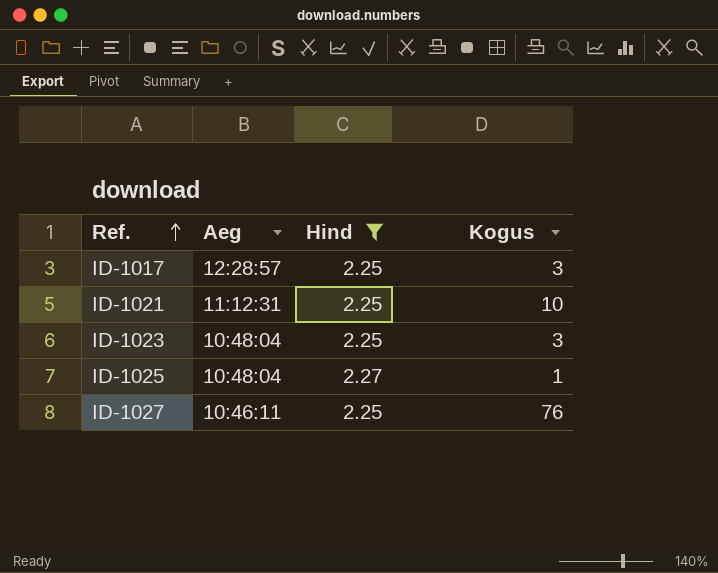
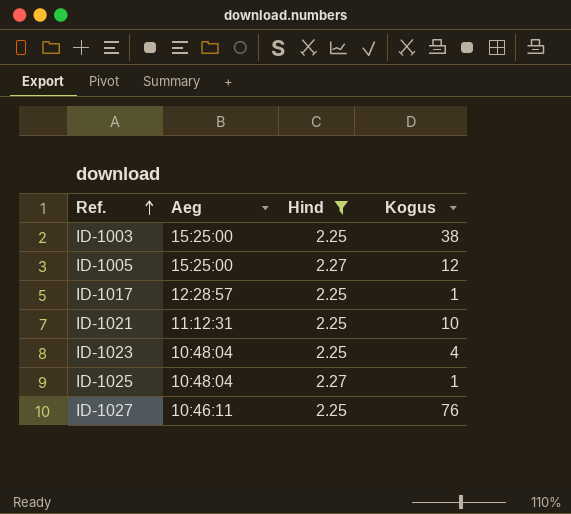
row ID-1003: none -> 15:25:00 | 2.25 | 38
row ID-1005: none -> 15:25:00 | 2.27 | 12
ID-1017 | Kogus: 3 -> 1
ID-1023 | Kogus: 3 -> 4

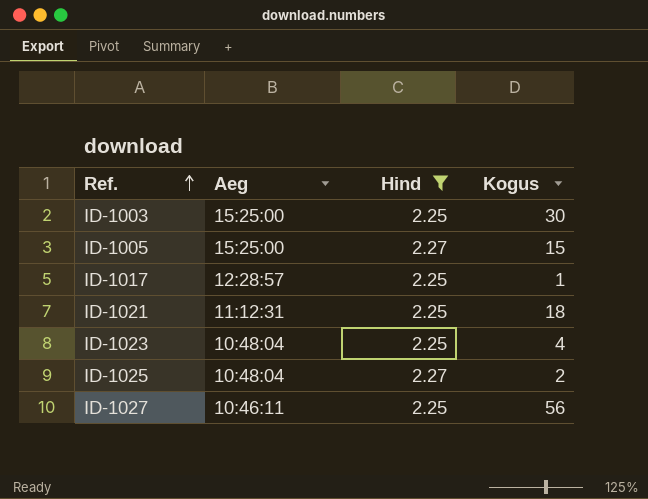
ID-1003 | Kogus: 38 -> 30
ID-1005 | Kogus: 12 -> 15
ID-1021 | Kogus: 10 -> 18
ID-1025 | Kogus: 1 -> 2
ID-1027 | Kogus: 76 -> 56

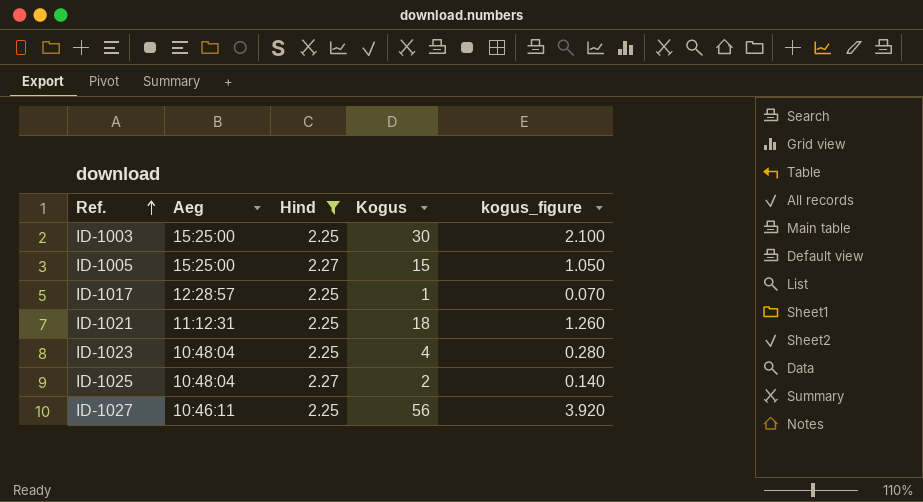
column kogus_figure | formula: none -> [Kogus] * 0.07

